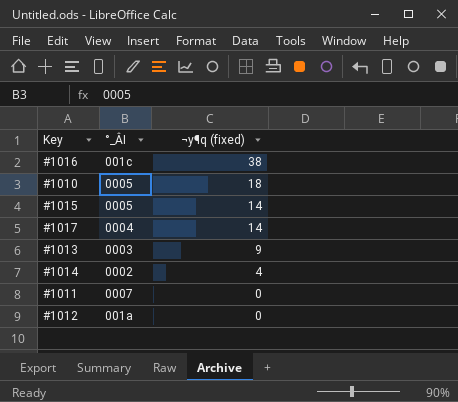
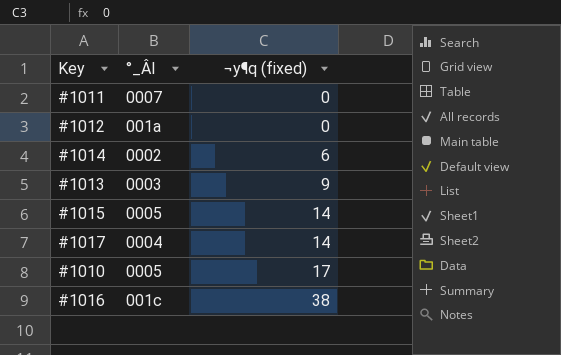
row order: ¬y¶q (fixed) descending -> ¬y¶q (fixed) ascending
#1014 | ¬y¶q (fixed): 4 -> 6
#1010 | ¬y¶q (fixed): 18 -> 17

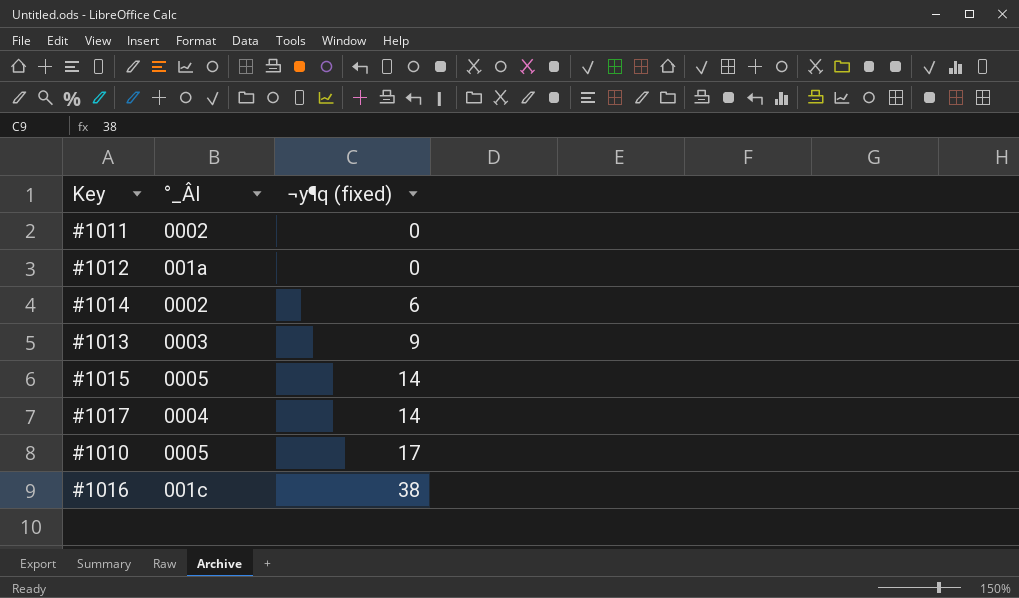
#1011 | °_ÂI: 0007 -> 0002

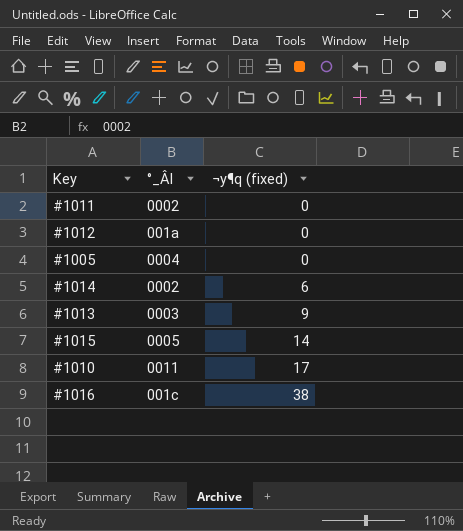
row #1017: 0004 | 14 -> none
row #1005: none -> 0004 | 0
#1010 | °_ÂI: 0005 -> 0011

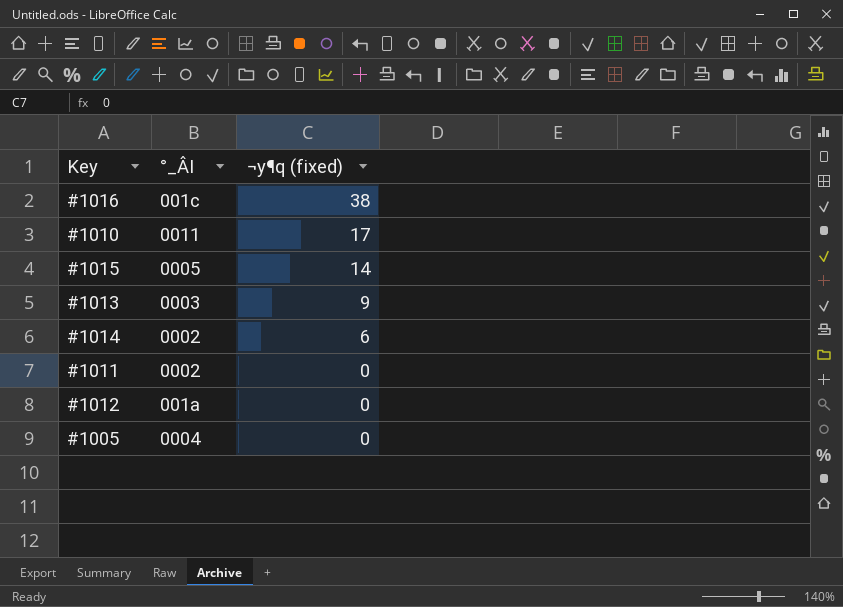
row order: ¬y¶q (fixed) ascending -> ¬y¶q (fixed) descending

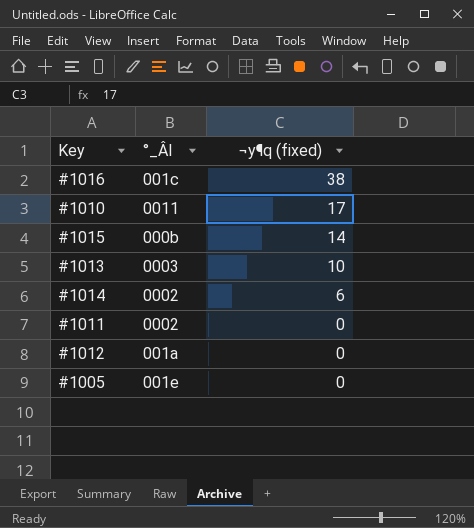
#1015 | °_ÂI: 0005 -> 000b
#1013 | ¬y¶q (fixed): 9 -> 10
#1005 | °_ÂI: 0004 -> 001e

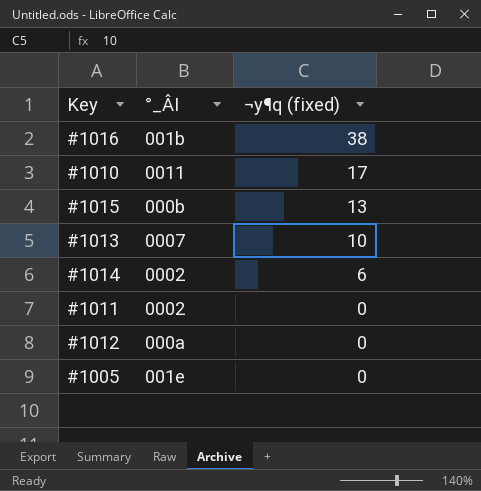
#1016 | °_ÂI: 001c -> 001b
#1015 | ¬y¶q (fixed): 14 -> 13
#1013 | °_ÂI: 0003 -> 0007
#1012 | °_ÂI: 001a -> 000a

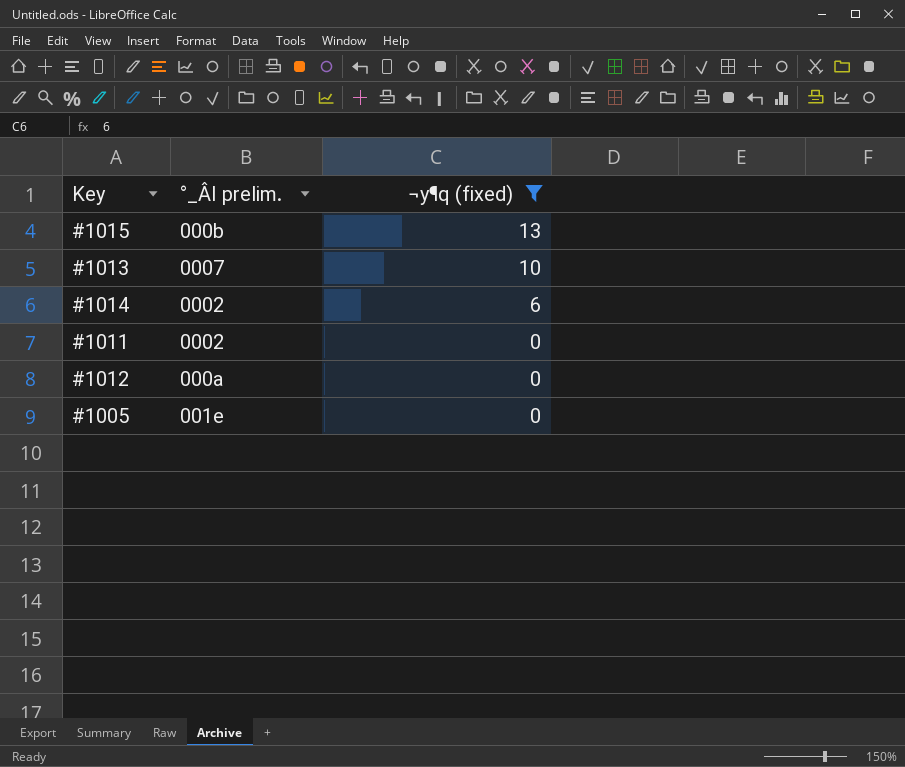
filter: none -> ¬y¶q (fixed) <= 13
column name: °_ÂI -> °_ÂI prelim.

